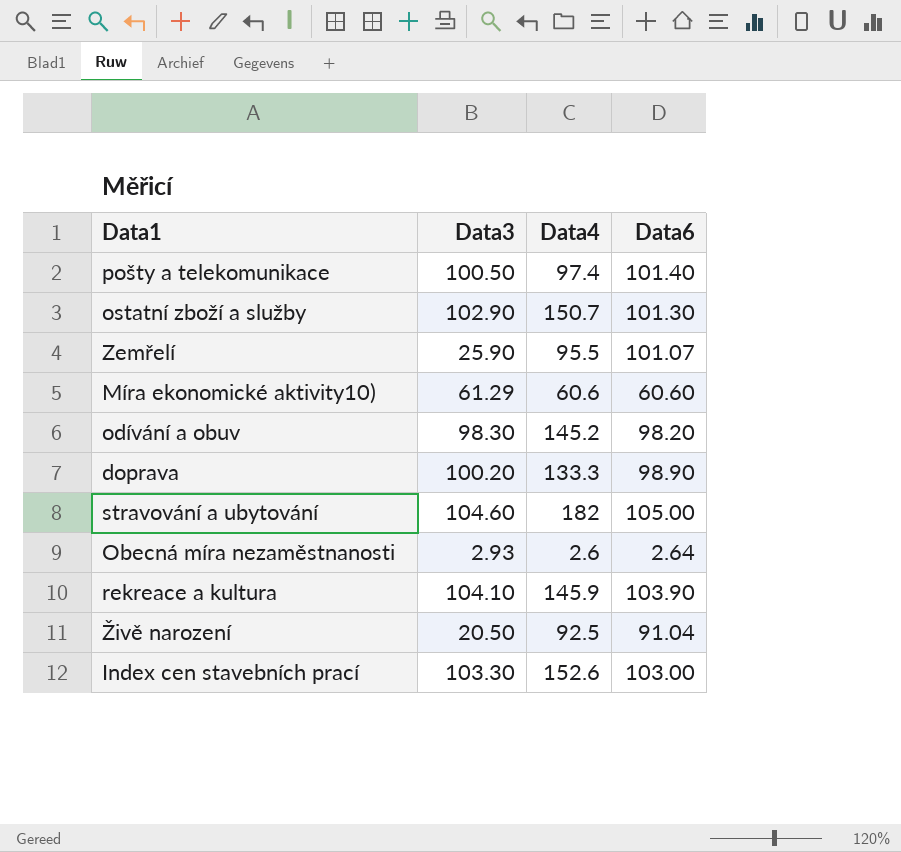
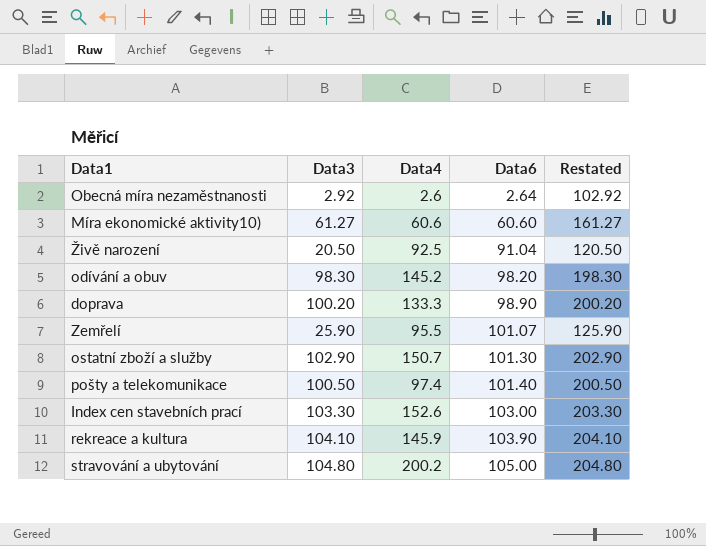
row order: none -> Data6 ascending
column Restated | formula: none -> [Data3] + 100
Obecná míra nezaměstnanosti | Data3: 2.93 -> 2.92
Míra ekonomické aktivity10) | Data3: 61.29 -> 61.27
stravování a ubytování | Data3: 104.60 -> 104.80
stravování a ubytování | Data4: 182 -> 200.2

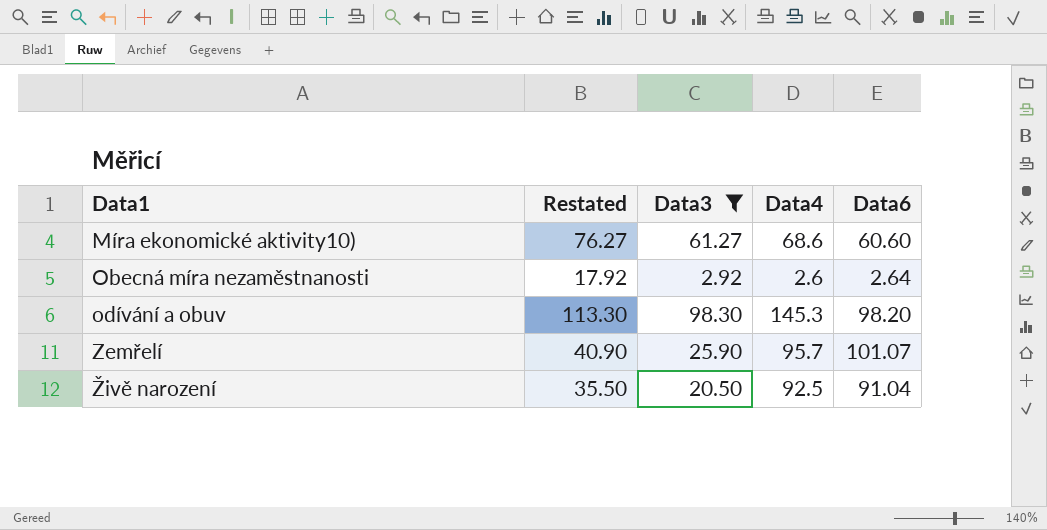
filter: none -> Data3 <= 98.30
row order: Data6 ascending -> Data1 ascending
column Restated | formula: [Data3] + 100 -> [Data3] + 15
column Restated | position: 5 -> 2
Míra ekonomické aktivity10) | Data4: 60.6 -> 68.6
odívání a obuv | Data4: 145.2 -> 145.3
Zemřelí | Data4: 95.5 -> 95.7

